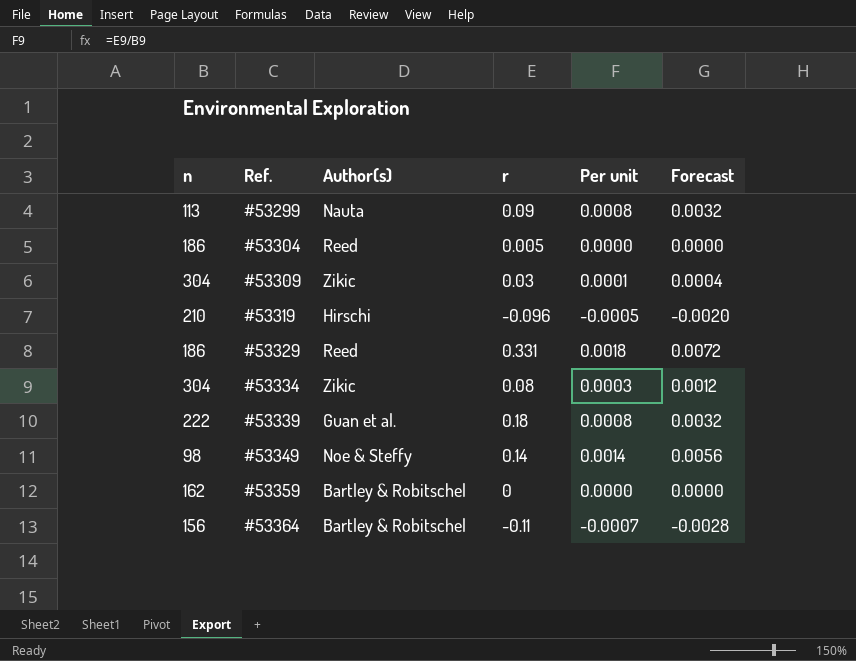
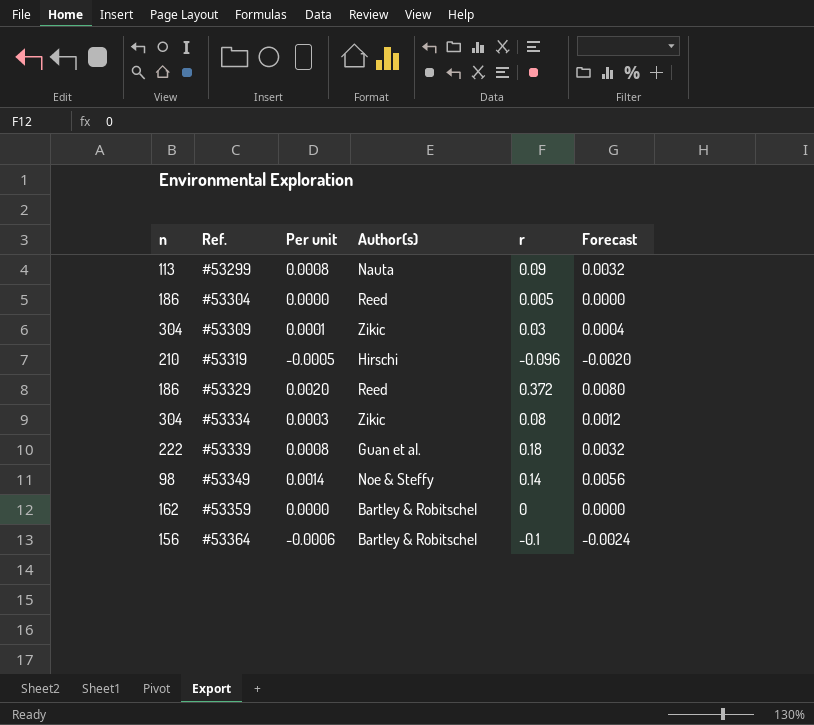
column Per unit | position: 5 -> 3
#53329 | Per unit: 0.0018 -> 0.0020
#53329 | r: 0.331 -> 0.372
#53329 | Forecast: 0.0072 -> 0.0080
#53364 | Per unit: -0.0007 -> -0.0006
#53364 | r: -0.11 -> -0.1
#53364 | Forecast: -0.0028 -> -0.0024

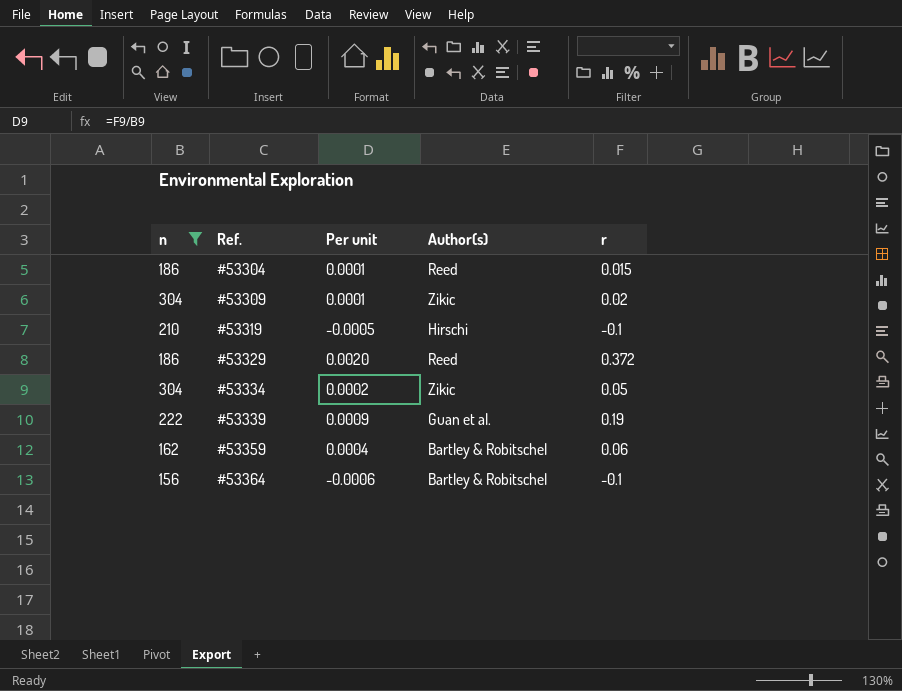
filter: none -> n >= 156
column Forecast | formula: [Per unit] * 4 -> none
#53304 | Per unit: 0.0000 -> 0.0001
#53304 | r: 0.005 -> 0.015
#53309 | r: 0.03 -> 0.02
#53319 | r: -0.096 -> -0.1
#53334 | Per unit: 0.0003 -> 0.0002
#53334 | r: 0.08 -> 0.05
#53339 | Per unit: 0.0008 -> 0.0009
#53339 | r: 0.18 -> 0.19
#53359 | Per unit: 0.0000 -> 0.0004
#53359 | r: 0 -> 0.06

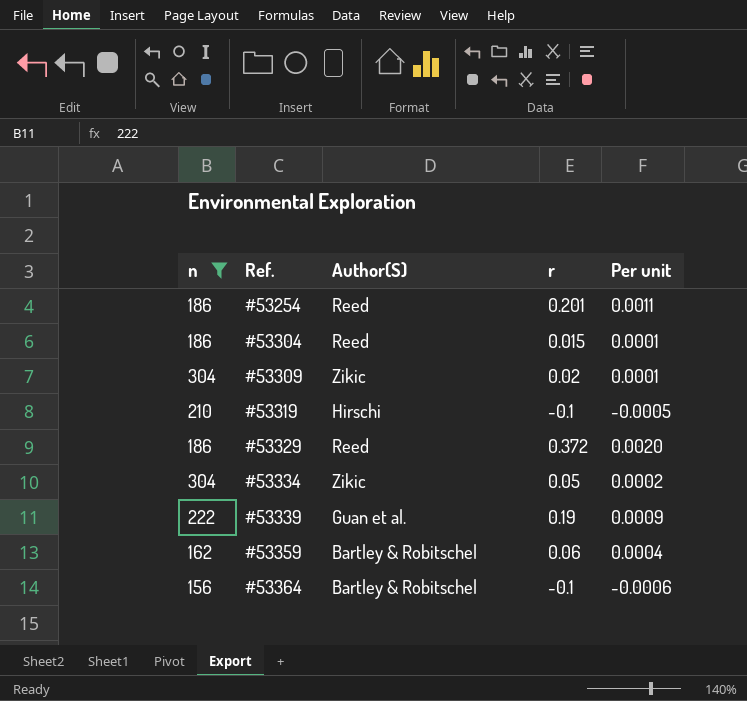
column name: Author(s) -> Author(S)
column Per unit | position: 3 -> 5
row #53254: none -> 186 | Reed | 0.201 | 0.0011

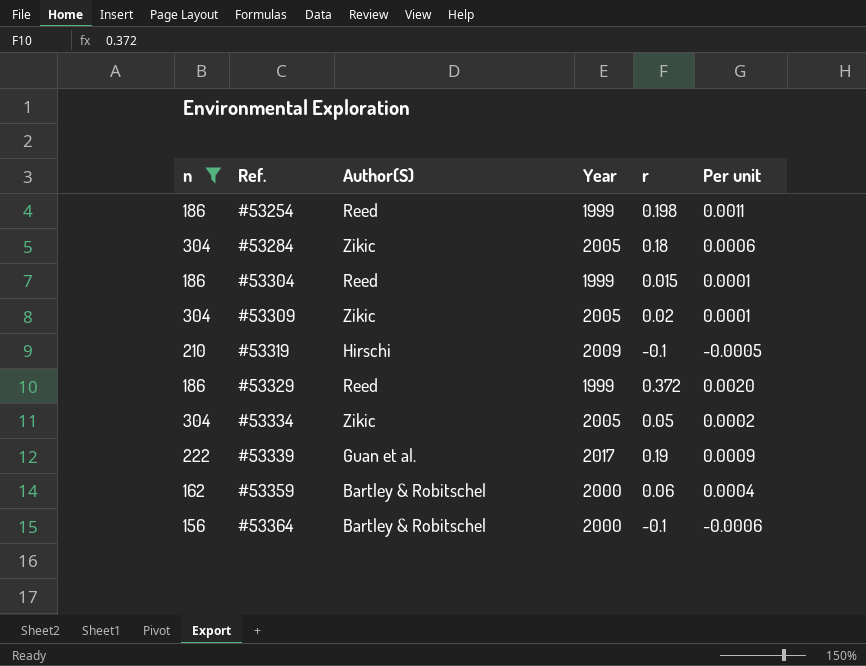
column Year | position: none -> 4
#53254 | r: 0.201 -> 0.198
row #53284: none -> 304 | Zikic | 2005 | 0.18 | 0.0006

